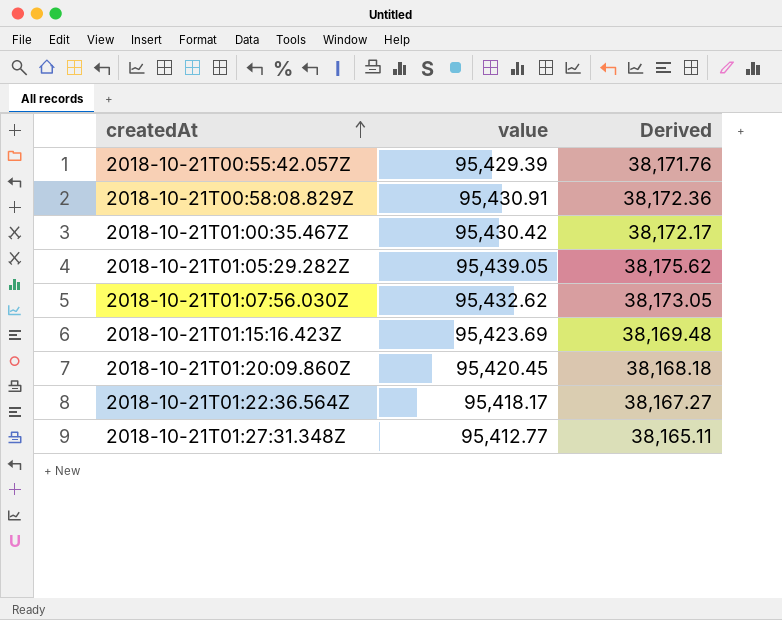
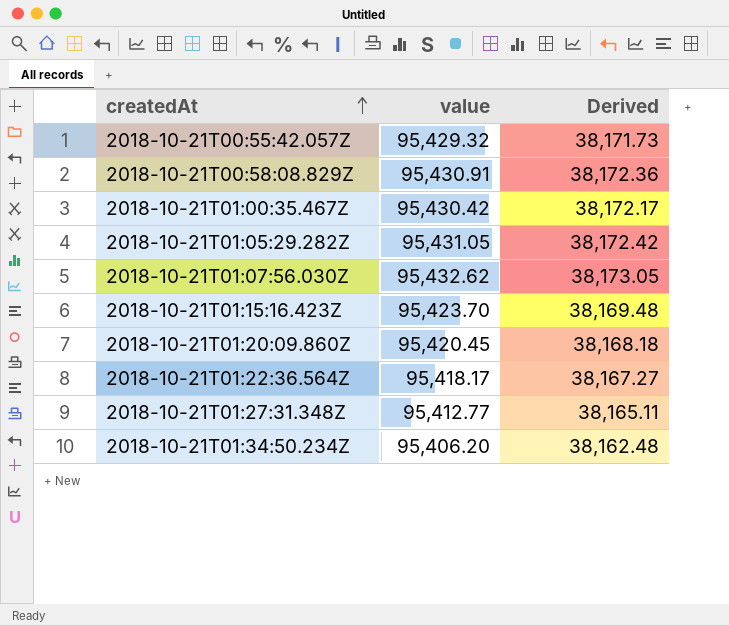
2018-10-21T00:55:42.057Z | value: 95,429.39 -> 95,429.32
2018-10-21T00:55:42.057Z | Derived: 38,171.76 -> 38,171.73
2018-10-21T01:05:29.282Z | value: 95,439.05 -> 95,431.05
2018-10-21T01:05:29.282Z | Derived: 38,175.62 -> 38,172.42
2018-10-21T01:15:16.423Z | value: 95,423.69 -> 95,423.70
row 2018-10-21T01:34:50.234Z: none -> 95,406.20 | 38,162.48

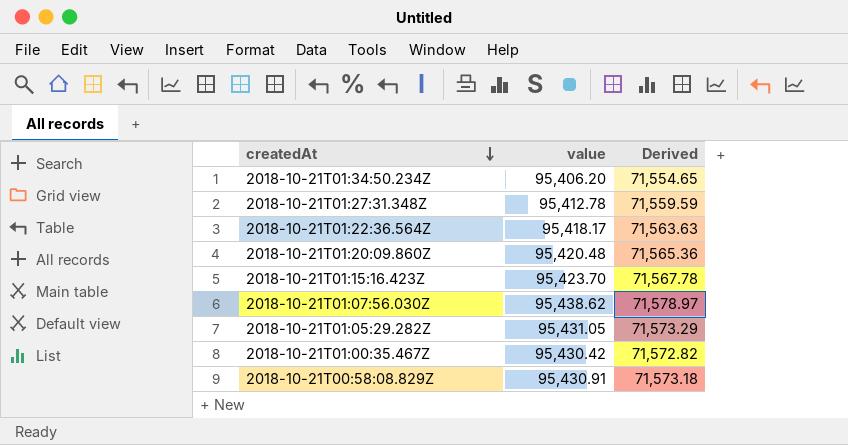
row order: createdAt ascending -> createdAt descending
column Derived | formula: [value] * 0.4 -> [value] * 0.75
row 2018-10-21T00:55:42.057Z: 95,429.32 | 38,171.73 -> none
2018-10-21T01:27:31.348Z | value: 95,412.77 -> 95,412.78
2018-10-21T01:20:09.860Z | value: 95,420.45 -> 95,420.48
2018-10-21T01:07:56.030Z | value: 95,432.62 -> 95,438.62

